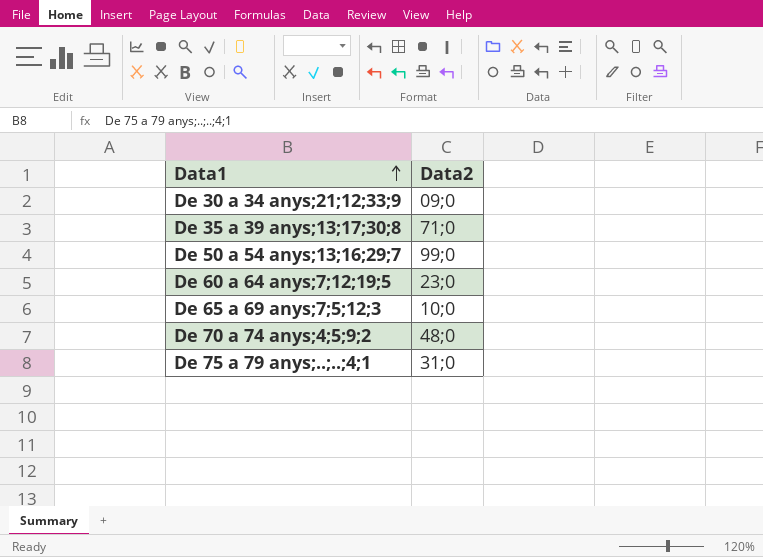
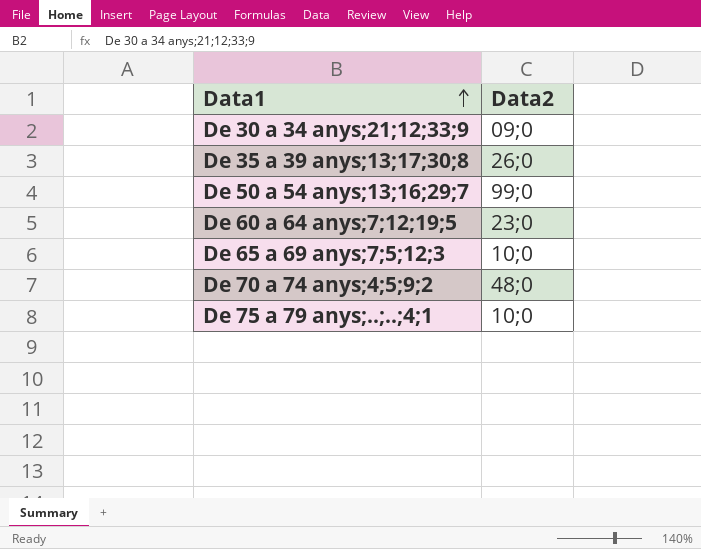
De 35 a 39 anys;13;17;30;8 | Data2: 71;0 -> 26;0
De 75 a 79 anys;..;..;4;1 | Data2: 31;0 -> 10;0

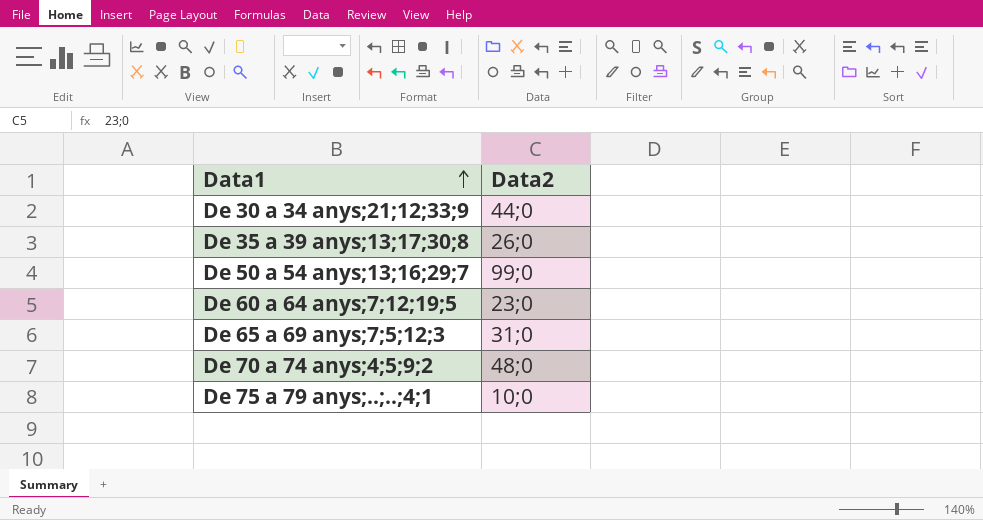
De 30 a 34 anys;21;12;33;9 | Data2: 09;0 -> 44;0
De 65 a 69 anys;7;5;12;3 | Data2: 10;0 -> 31;0

